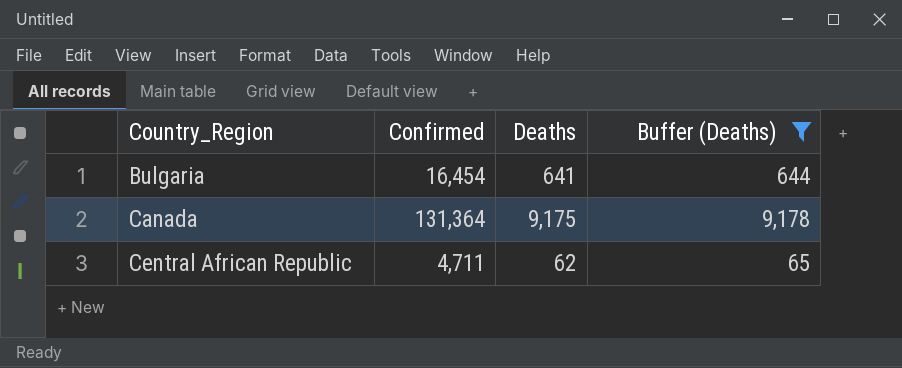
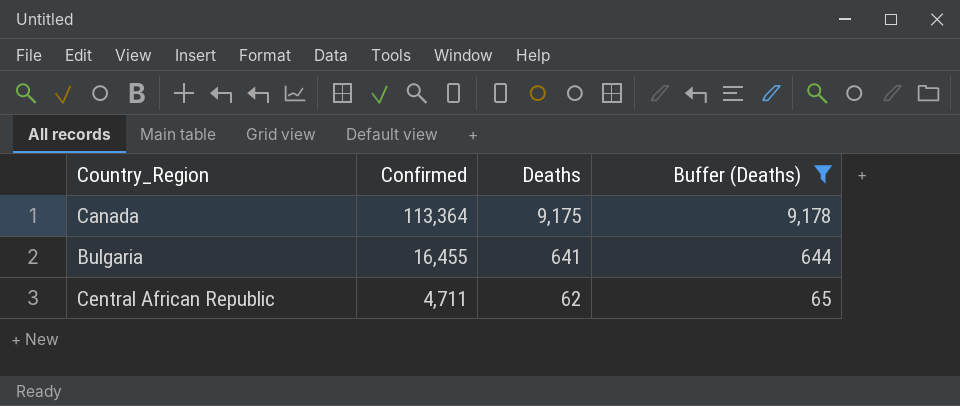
row order: Country_Region ascending -> Confirmed descending
Canada | Confirmed: 131,364 -> 113,364
Bulgaria | Confirmed: 16,454 -> 16,455

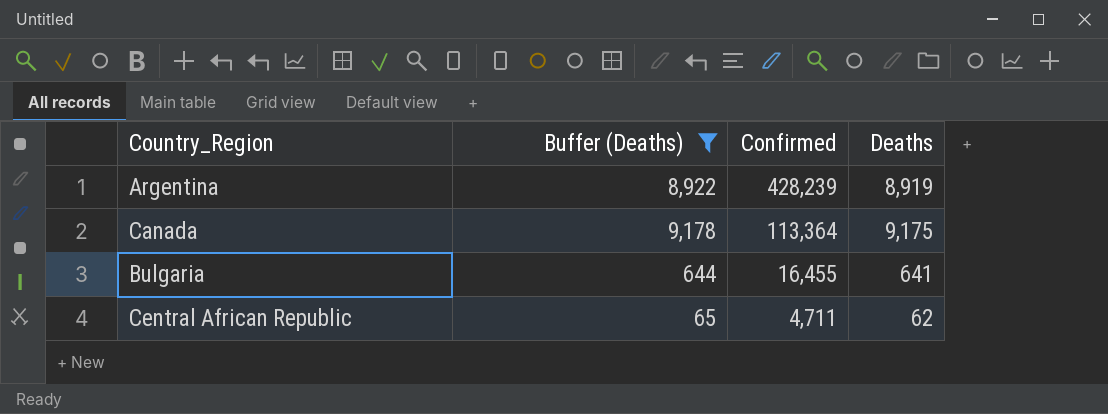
column Buffer (Deaths) | position: 4 -> 2
row Argentina: none -> 8,922 | 428,239 | 8,919

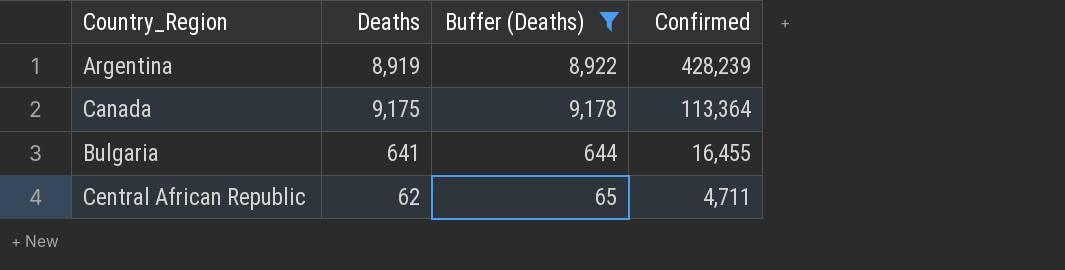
column Deaths | position: 4 -> 2

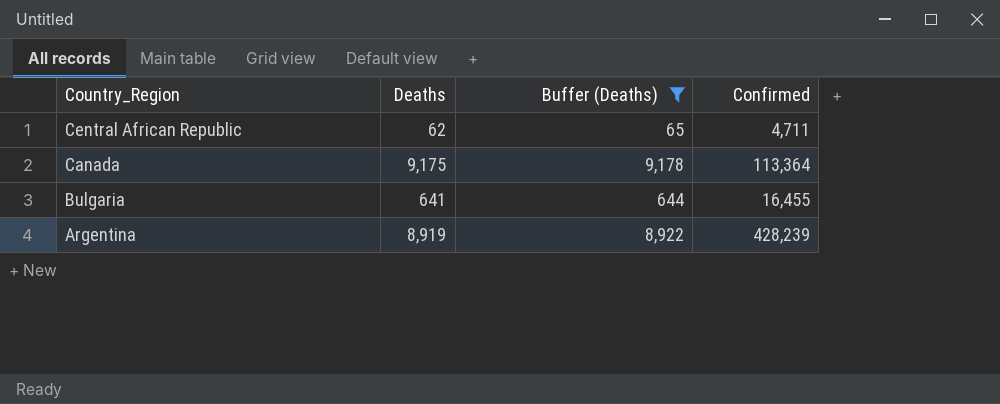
row order: Confirmed descending -> Country_Region descending

